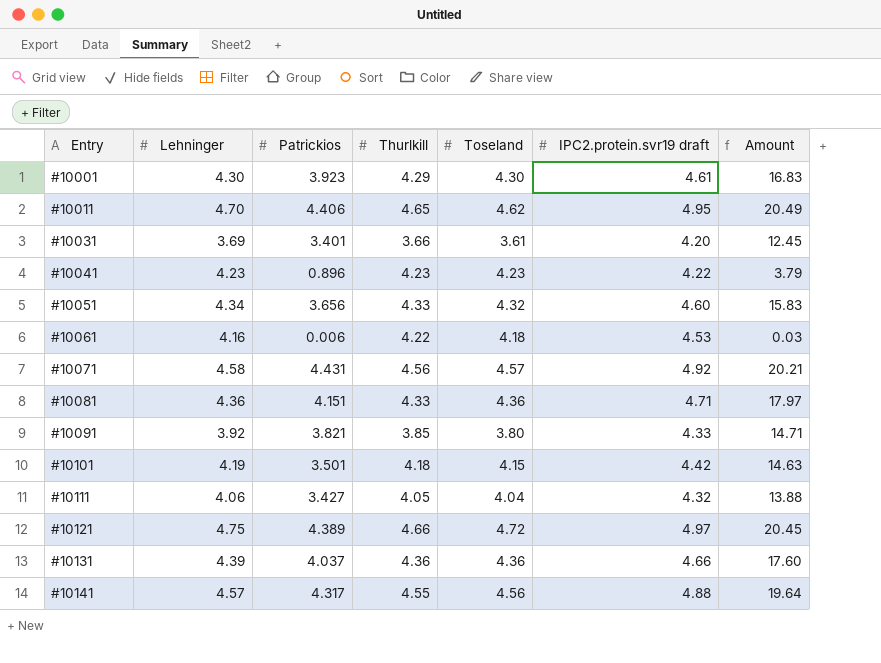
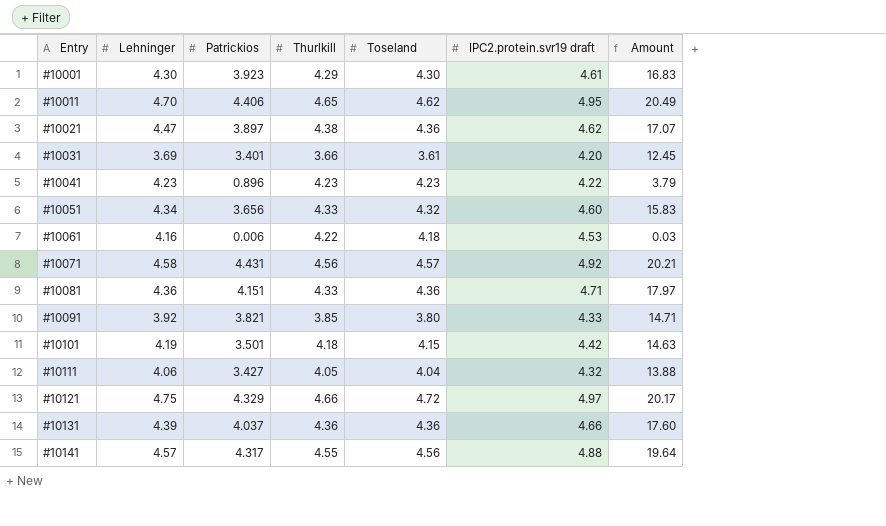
row #10021: none -> 4.47 | 3.897 | 4.38 | 4.36 | 4.62 | 17.07
#10121 | Patrickios: 4.389 -> 4.329
#10121 | Amount: 20.45 -> 20.17

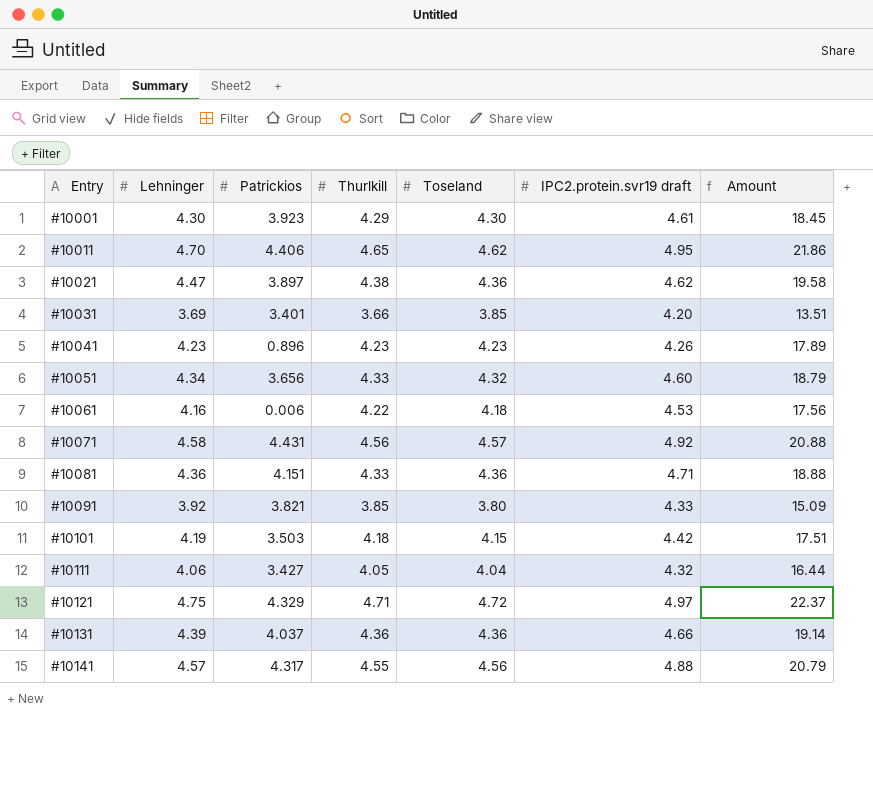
column Amount | formula: [Patrickios] * [Thurlkill] -> [Lehninger] * [Thurlkill]
#10031 | Toseland: 3.61 -> 3.85
#10041 | IPC2.protein.svr19 draft: 4.22 -> 4.26
#10101 | Patrickios: 3.501 -> 3.503
#10121 | Thurlkill: 4.66 -> 4.71

